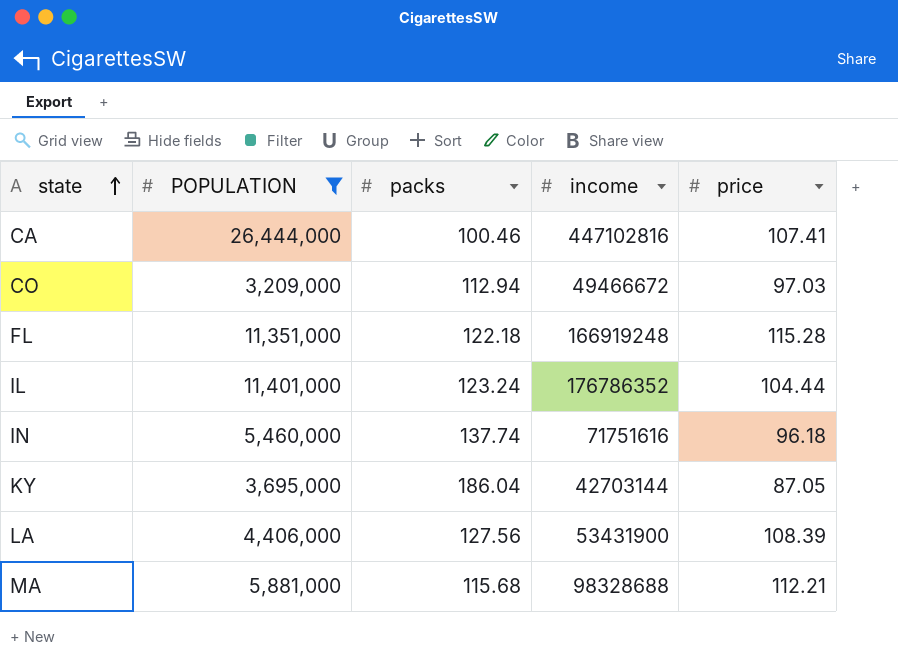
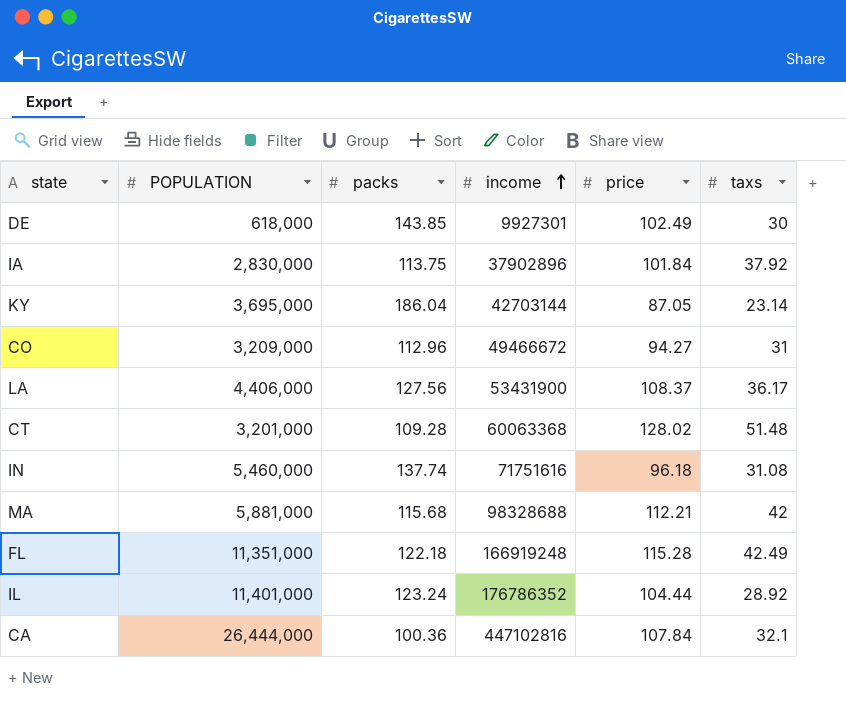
filter: POPULATION >= 3,209,000 -> none
row order: state ascending -> income ascending
column taxs | position: none -> 6
CO | packs: 112.94 -> 112.96
CO | price: 97.03 -> 94.27
LA | price: 108.39 -> 108.37
CA | packs: 100.46 -> 100.36
CA | price: 107.41 -> 107.84

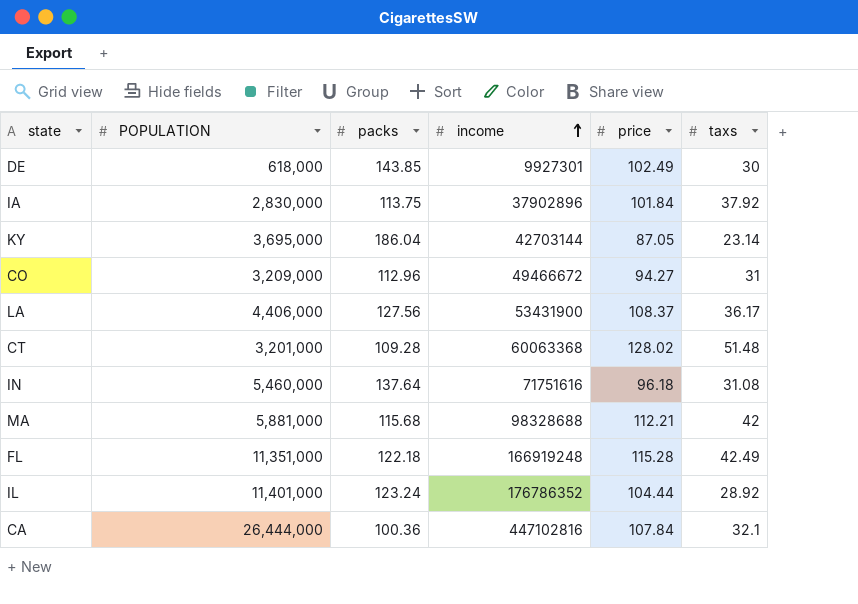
IN | packs: 137.74 -> 137.64

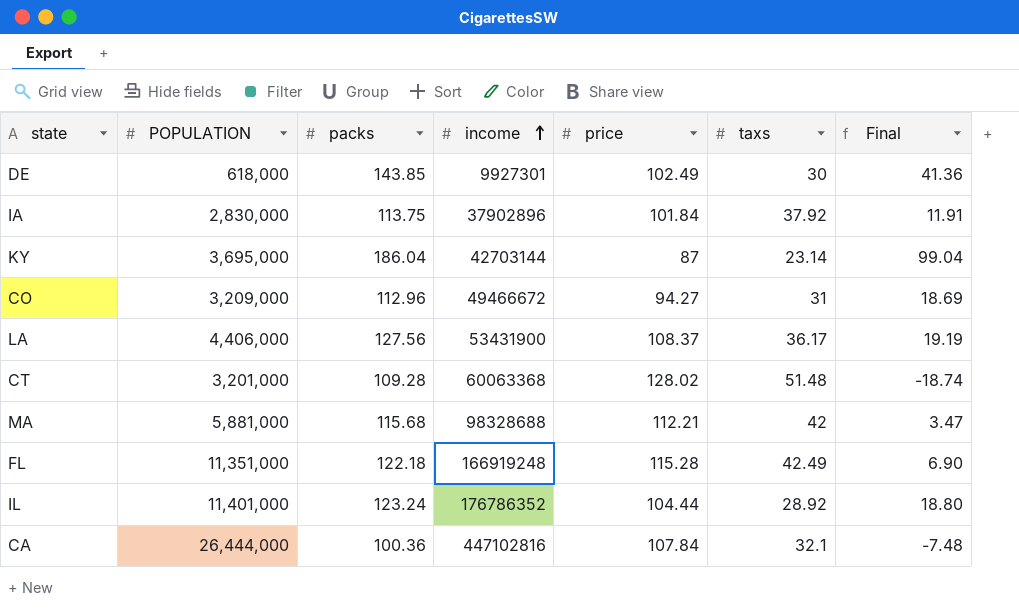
column Final | formula: none -> [packs] - [price]
row IN: 5,460,000 | 137.64 | 71751616 | 96.18 | 31.08 -> none
KY | price: 87.05 -> 87

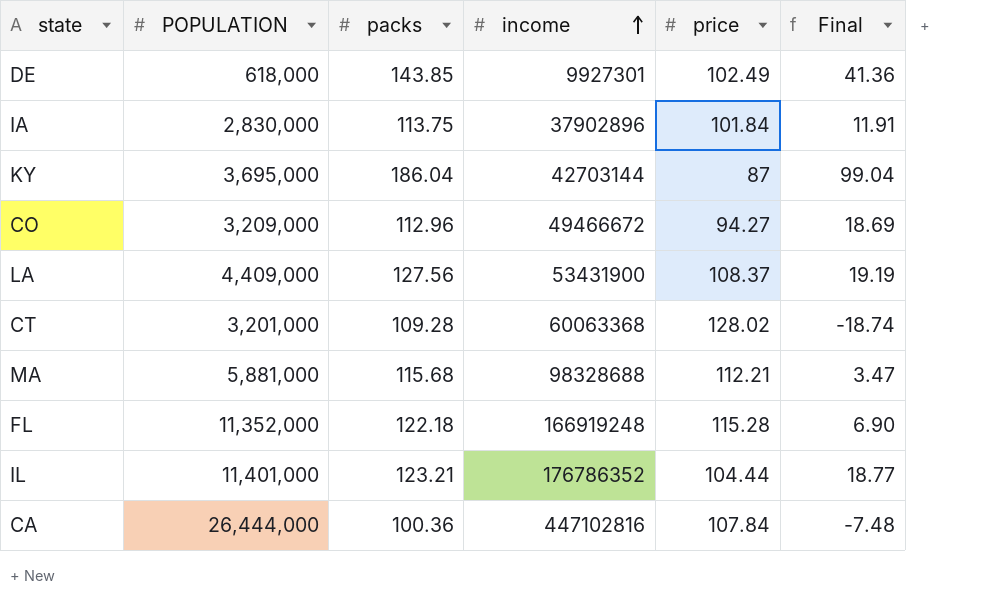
column taxs | position: 6 -> none
LA | POPULATION: 4,406,000 -> 4,409,000
FL | POPULATION: 11,351,000 -> 11,352,000
IL | packs: 123.24 -> 123.21
IL | Final: 18.80 -> 18.77

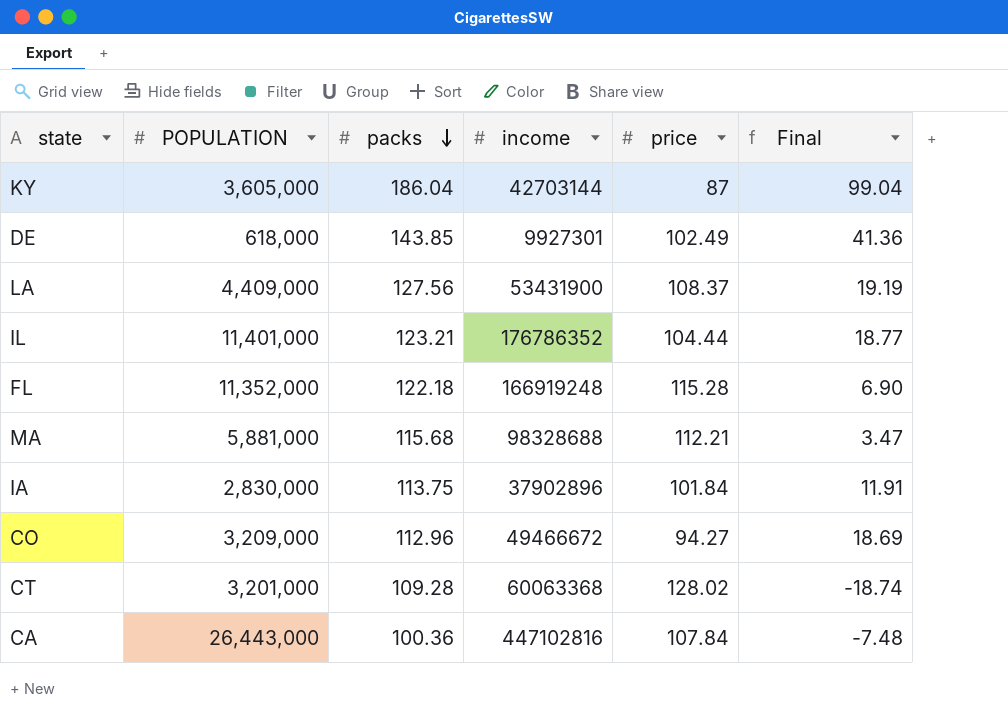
row order: income ascending -> packs descending
KY | POPULATION: 3,695,000 -> 3,605,000
CA | POPULATION: 26,444,000 -> 26,443,000

